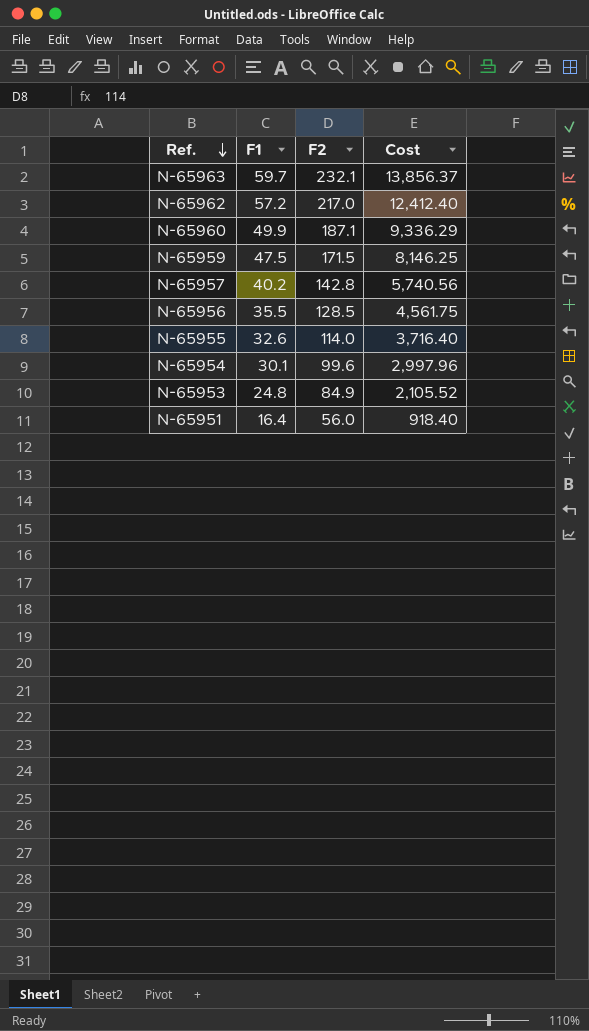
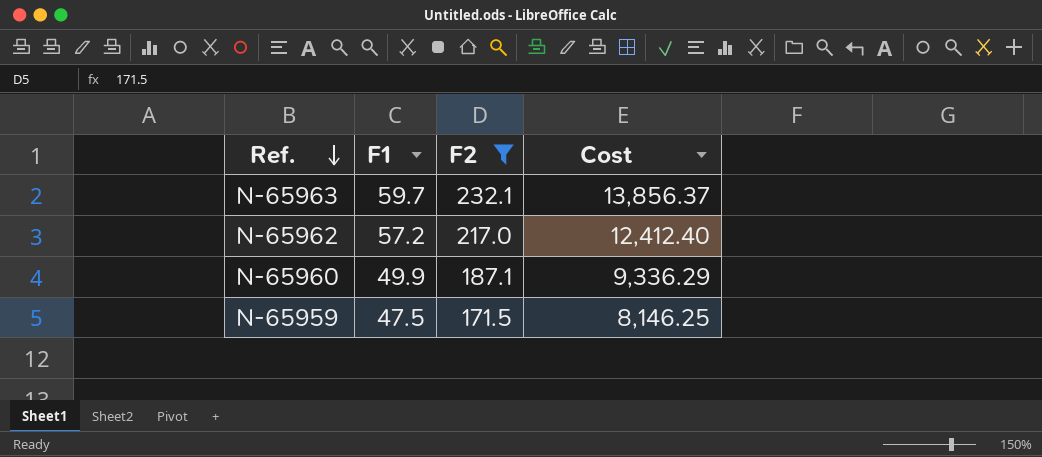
filter: none -> F2 >= 171.5

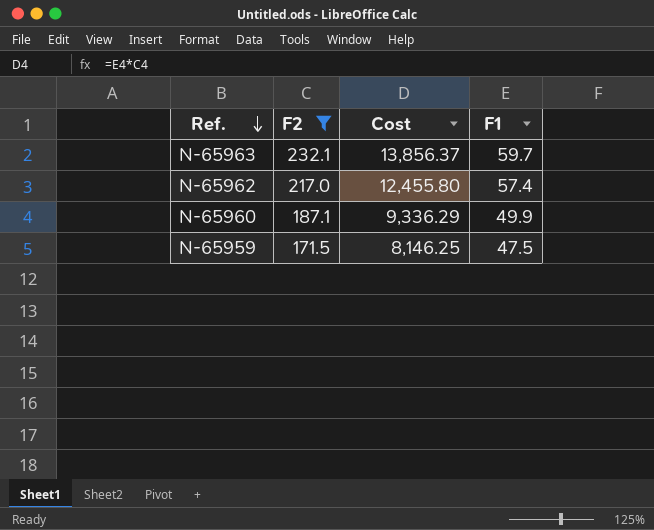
column F1 | position: 2 -> 4
N-65962 | Cost: 12,412.40 -> 12,455.80
N-65962 | F1: 57.2 -> 57.4

